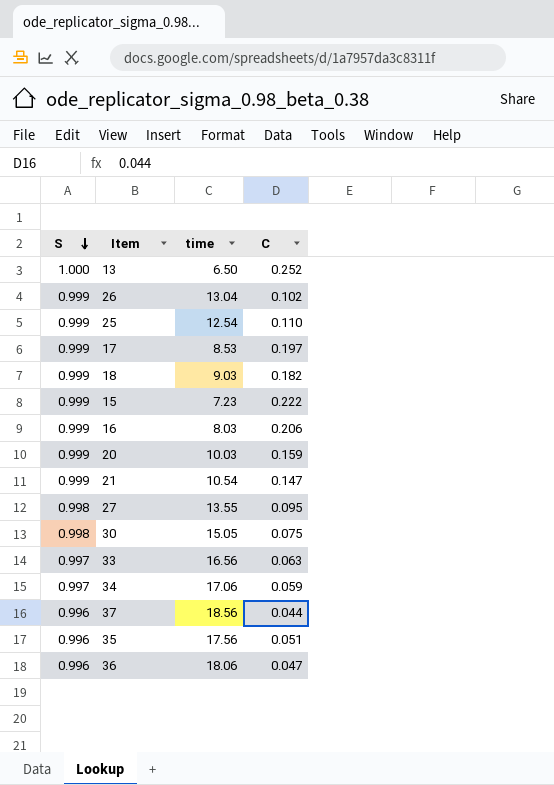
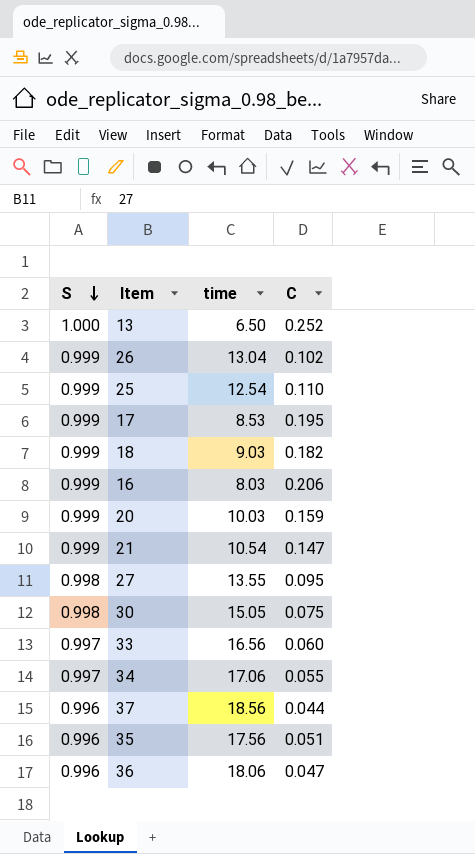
row 15: 0.999 | 7.23 | 0.222 -> none
17 | C: 0.197 -> 0.195
33 | C: 0.063 -> 0.060
34 | C: 0.059 -> 0.055

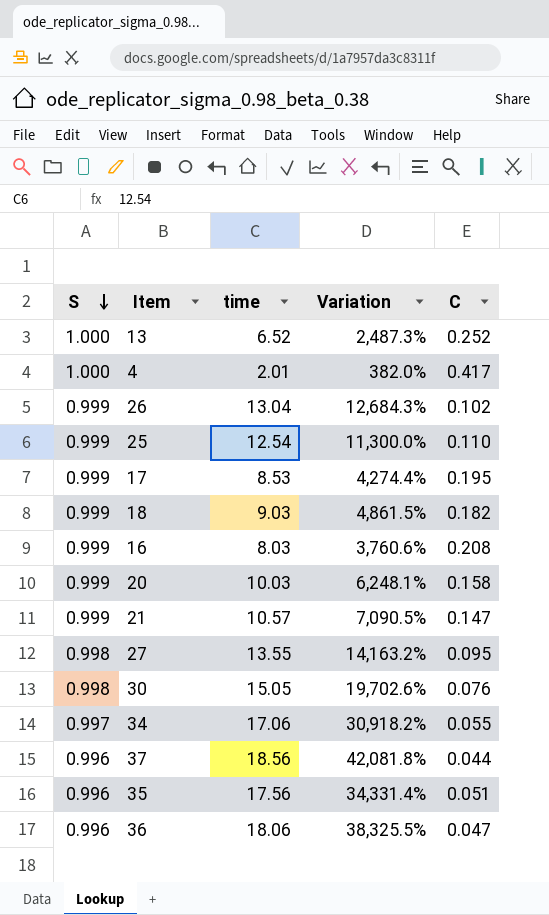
column Variation | formula: none -> ([time] - [C]) / [C]
row 33: 0.997 | 16.56 | 0.060 -> none
13 | time: 6.50 -> 6.52
row 4: none -> 1.000 | 2.01 | 382.0% | 0.417
16 | C: 0.206 -> 0.208
20 | C: 0.159 -> 0.158
21 | time: 10.54 -> 10.57
30 | C: 0.075 -> 0.076

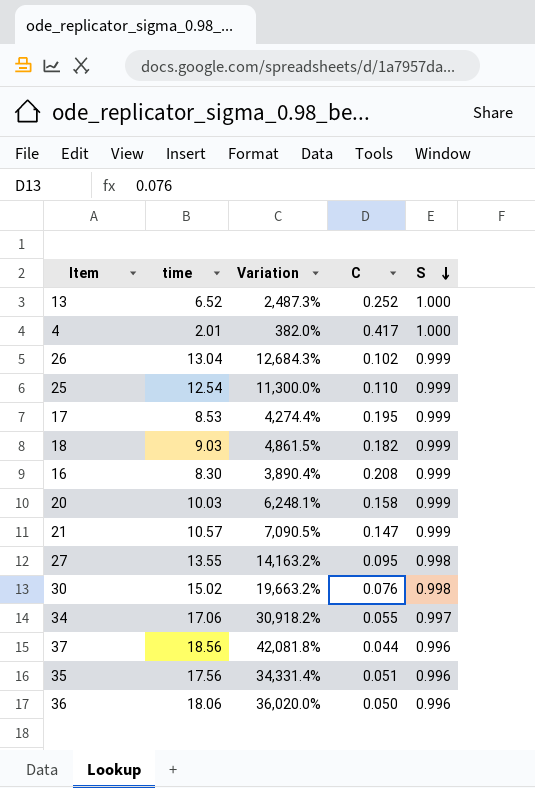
column S | position: 1 -> 5
16 | time: 8.03 -> 8.30
16 | Variation: 3,760.6% -> 3,890.4%
30 | time: 15.05 -> 15.02
30 | Variation: 19,702.6% -> 19,663.2%
36 | Variation: 38,325.5% -> 36,020.0%
36 | C: 0.047 -> 0.050

